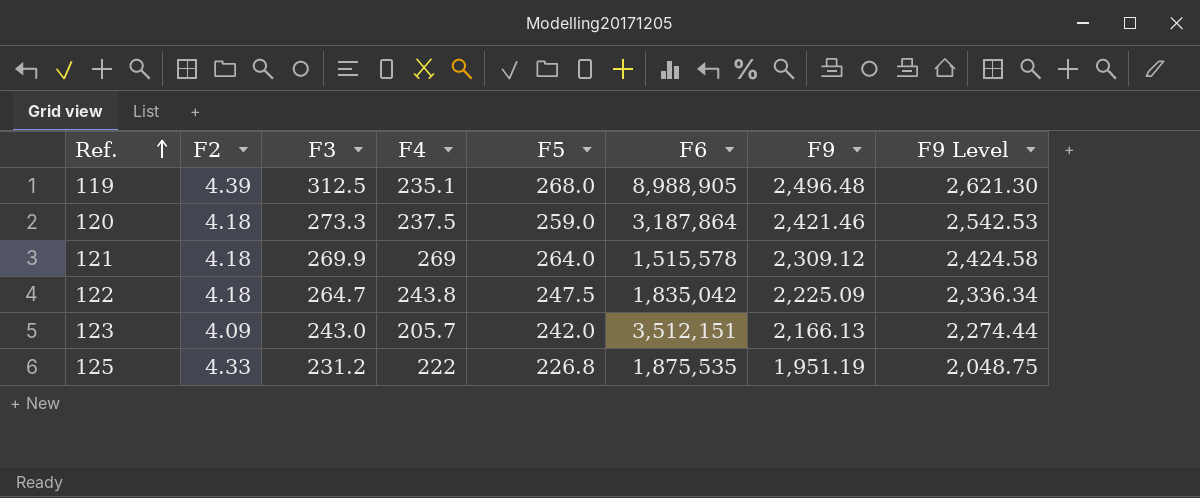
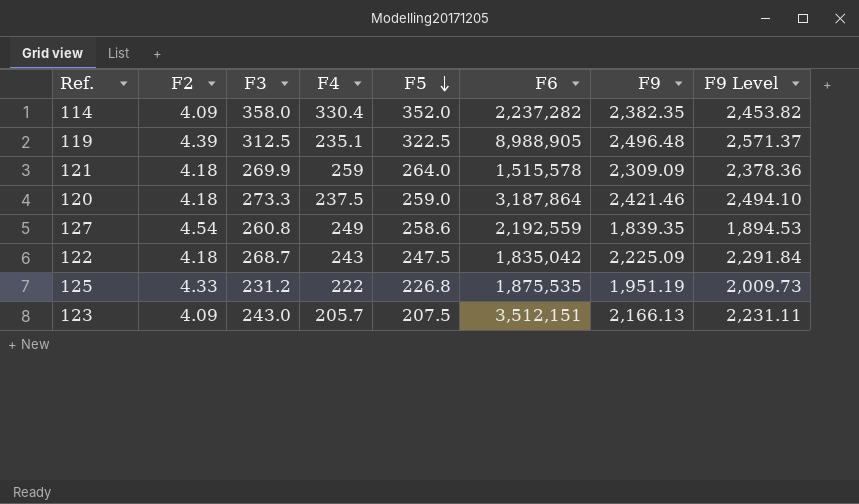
row order: Ref. ascending -> F5 descending
column F9 Level | formula: [F9] * 1.05 -> [F9] * 1.03
row 114: none -> 4.09 | 358.0 | 330.4 | 352.0 | 2,237,282 | 2,382.35 | 2,453.82
119 | F5: 268.0 -> 322.5
121 | F4: 269 -> 259
121 | F9: 2,309.12 -> 2,309.09
row 127: none -> 4.54 | 260.8 | 249 | 258.6 | 2,192,559 | 1,839.35 | 1,894.53
122 | F3: 264.7 -> 268.7
122 | F4: 243.8 -> 243
123 | F5: 242.0 -> 207.5

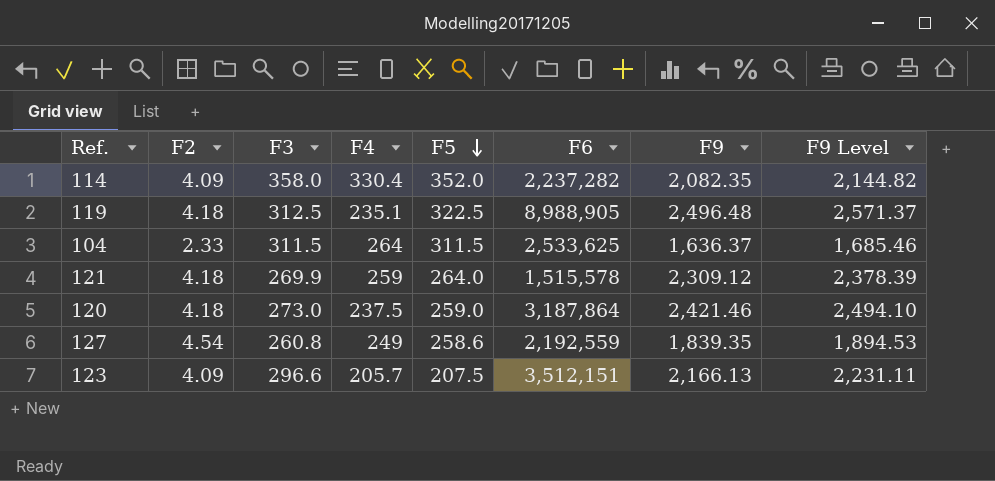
row 122: 4.18 | 268.7 | 243 | 247.5 | 1,835,042 | 2,225.09 | 2,291.84 -> none
row 125: 4.33 | 231.2 | 222 | 226.8 | 1,875,535 | 1,951.19 | 2,009.73 -> none
114 | F9: 2,382.35 -> 2,082.35
114 | F9 Level: 2,453.82 -> 2,144.82
119 | F2: 4.39 -> 4.18
row 104: none -> 2.33 | 311.5 | 264 | 311.5 | 2,533,625 | 1,636.37 | 1,685.46
121 | F9: 2,309.09 -> 2,309.12
121 | F9 Level: 2,378.36 -> 2,378.39
120 | F3: 273.3 -> 273.0
123 | F3: 243.0 -> 296.6

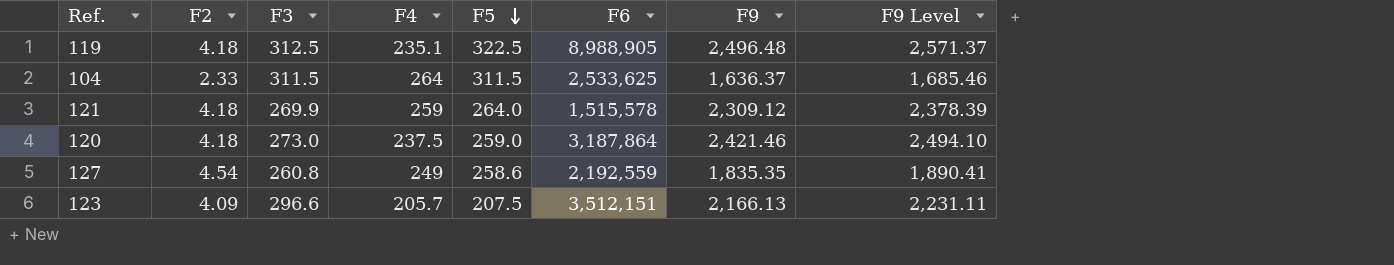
row 114: 4.09 | 358.0 | 330.4 | 352.0 | 2,237,282 | 2,082.35 | 2,144.82 -> none
127 | F9: 1,839.35 -> 1,835.35
127 | F9 Level: 1,894.53 -> 1,890.41

